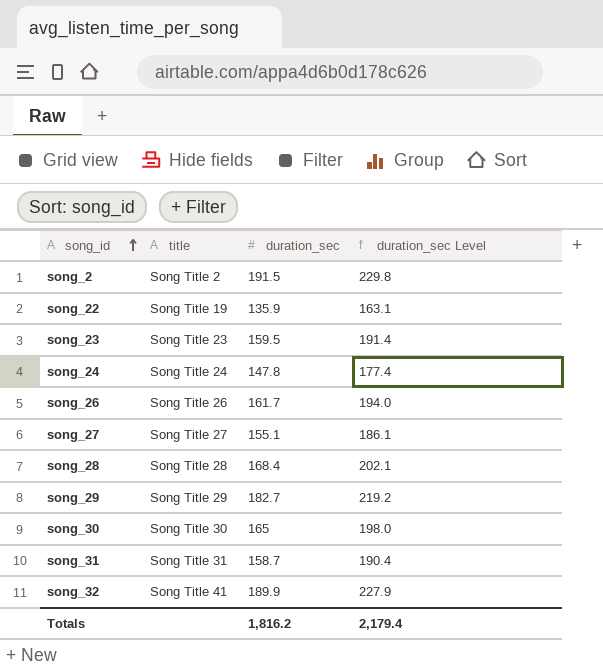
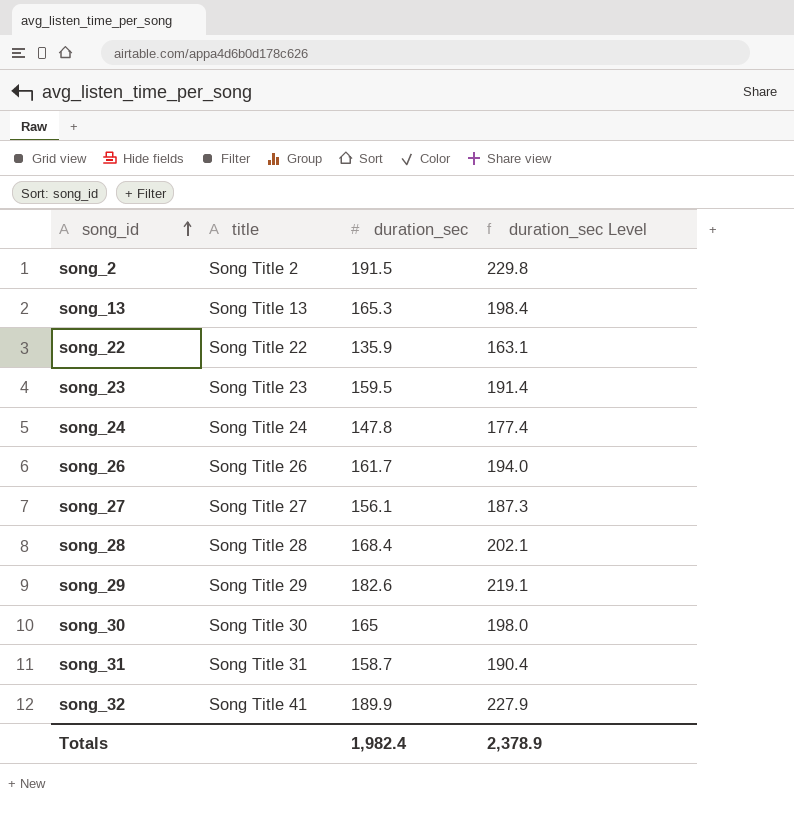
row song_13: none -> Song Title 13 | 165.3 | 198.4
song_22 | title: Song Title 19 -> Song Title 22
song_27 | duration_sec: 155.1 -> 156.1
song_27 | duration_sec Level: 186.1 -> 187.3
song_29 | duration_sec: 182.7 -> 182.6
song_29 | duration_sec Level: 219.2 -> 219.1
Totals | duration_sec: 1,816.2 -> 1,982.4
Totals | duration_sec Level: 2,179.4 -> 2,378.9

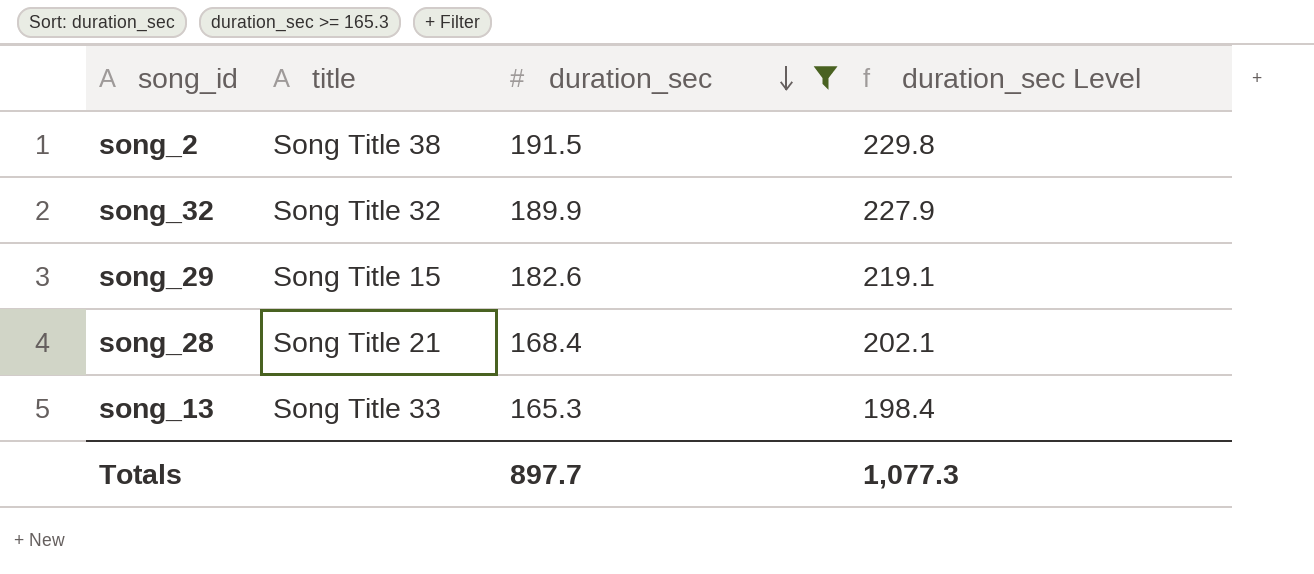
filter: none -> duration_sec >= 165.3
row order: song_id ascending -> duration_sec descending
song_2 | title: Song Title 2 -> Song Title 38
song_32 | title: Song Title 41 -> Song Title 32
song_29 | title: Song Title 29 -> Song Title 15
song_28 | title: Song Title 28 -> Song Title 21
song_13 | title: Song Title 13 -> Song Title 33
Totals | duration_sec: 1,982.4 -> 897.7
Totals | duration_sec Level: 2,378.9 -> 1,077.3

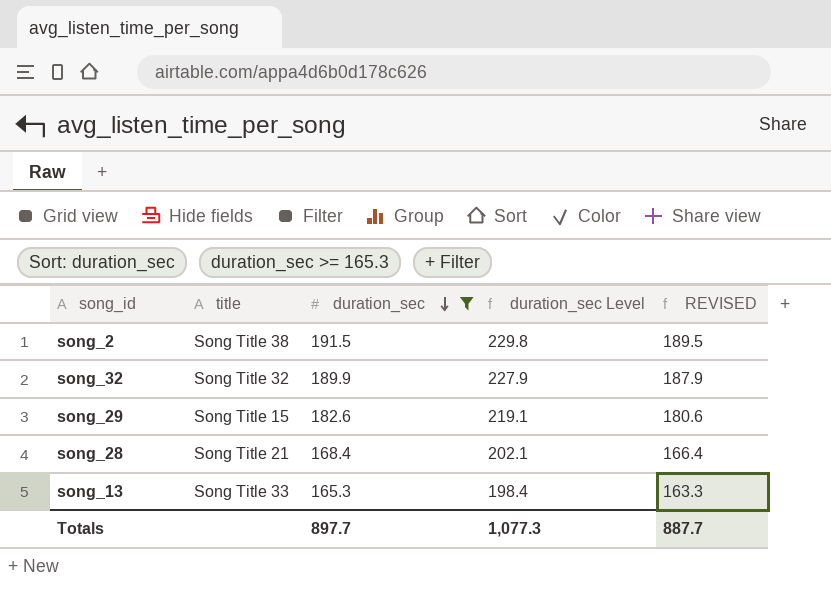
column REVISED | formula: none -> [duration_sec] - 2

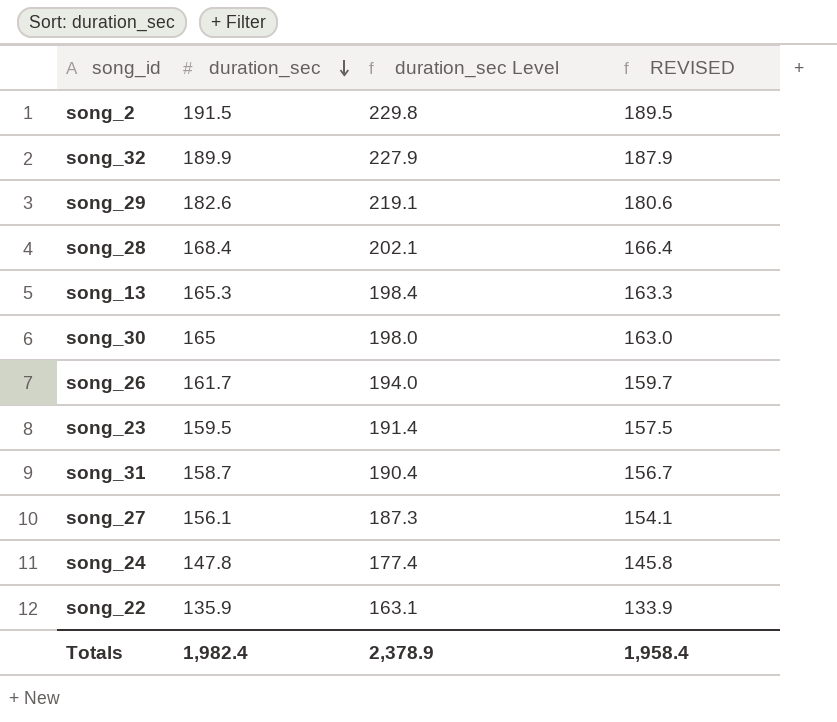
filter: duration_sec >= 165.3 -> none
column title | position: 2 -> none
Totals | duration_sec: 897.7 -> 1,982.4
Totals | duration_sec Level: 1,077.3 -> 2,378.9
Totals | REVISED: 887.7 -> 1,958.4

